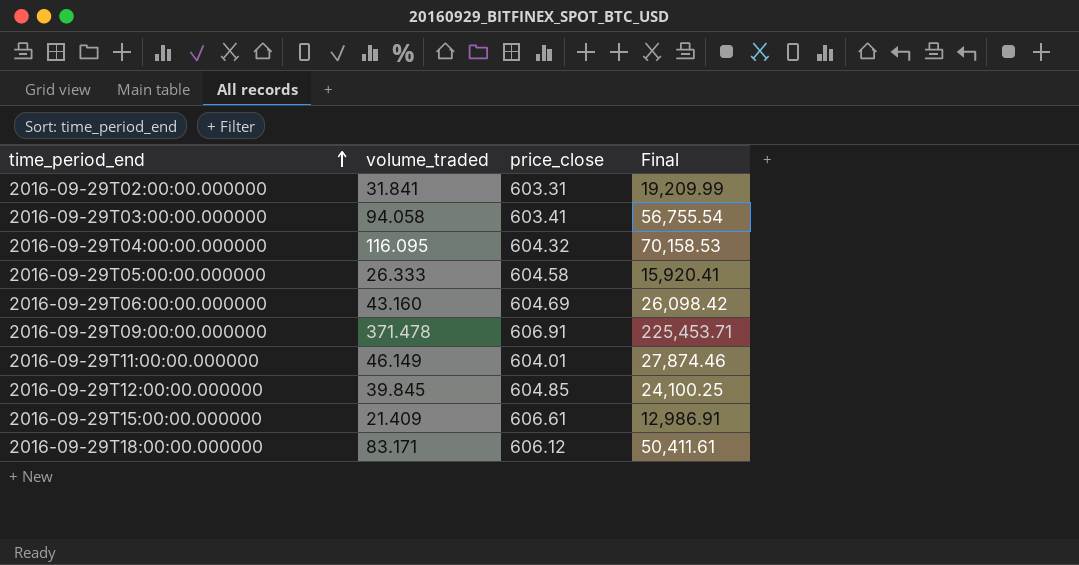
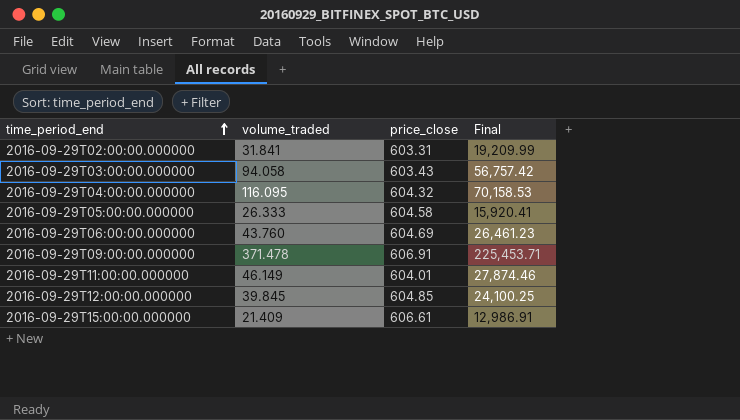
row 2016-09-29T18:00:00.000000: 83.171 | 606.12 | 50,411.61 -> none
2016-09-29T03:00:00.000000 | price_close: 603.41 -> 603.43
2016-09-29T03:00:00.000000 | Final: 56,755.54 -> 56,757.42
2016-09-29T06:00:00.000000 | volume_traded: 43.160 -> 43.760
2016-09-29T06:00:00.000000 | Final: 26,098.42 -> 26,461.23

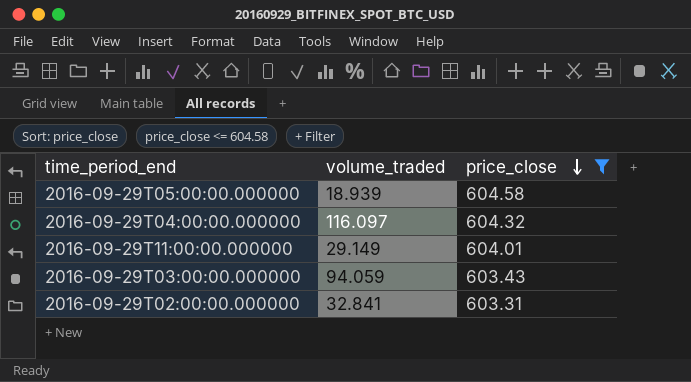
filter: none -> price_close <= 604.58
row order: time_period_end ascending -> price_close descending
column Final | formula: [volume_traded] * [price_close] -> none
2016-09-29T05:00:00.000000 | volume_traded: 26.333 -> 18.939
2016-09-29T04:00:00.000000 | volume_traded: 116.095 -> 116.097
2016-09-29T11:00:00.000000 | volume_traded: 46.149 -> 29.149
2016-09-29T03:00:00.000000 | volume_traded: 94.058 -> 94.059
2016-09-29T02:00:00.000000 | volume_traded: 31.841 -> 32.841

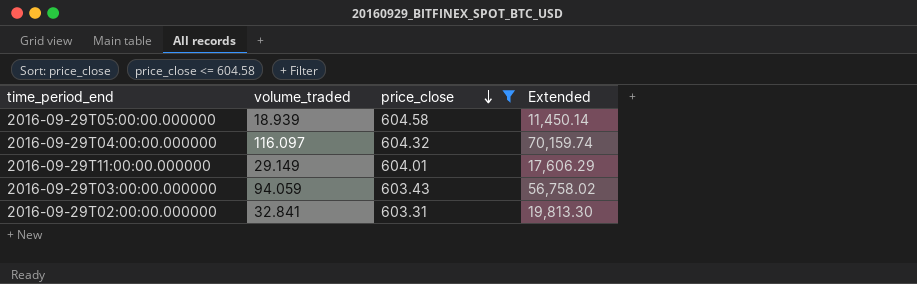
column Extended | formula: none -> [volume_traded] * [price_close]

